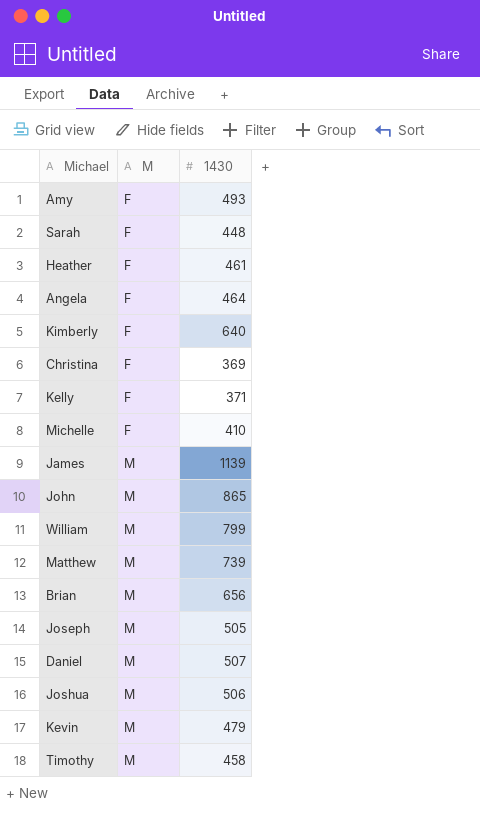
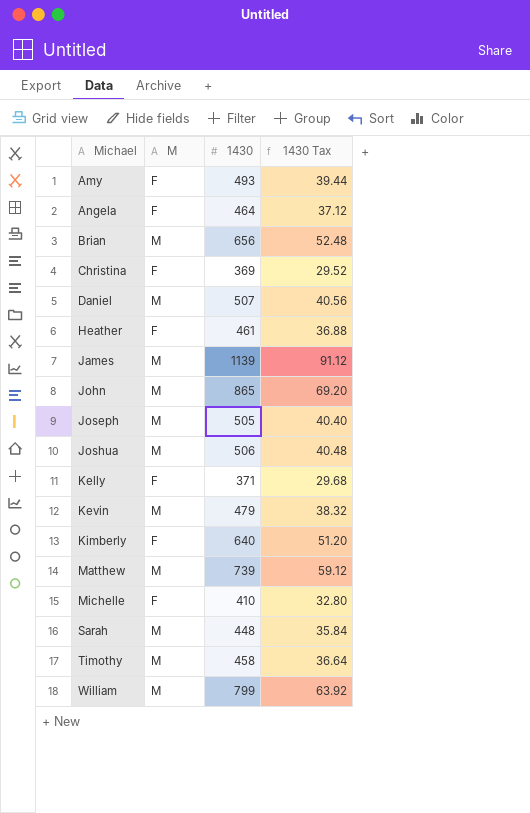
row order: M ascending -> Michael ascending
column 1430 Tax | formula: none -> [1430] * 0.08
Sarah | M: F -> M

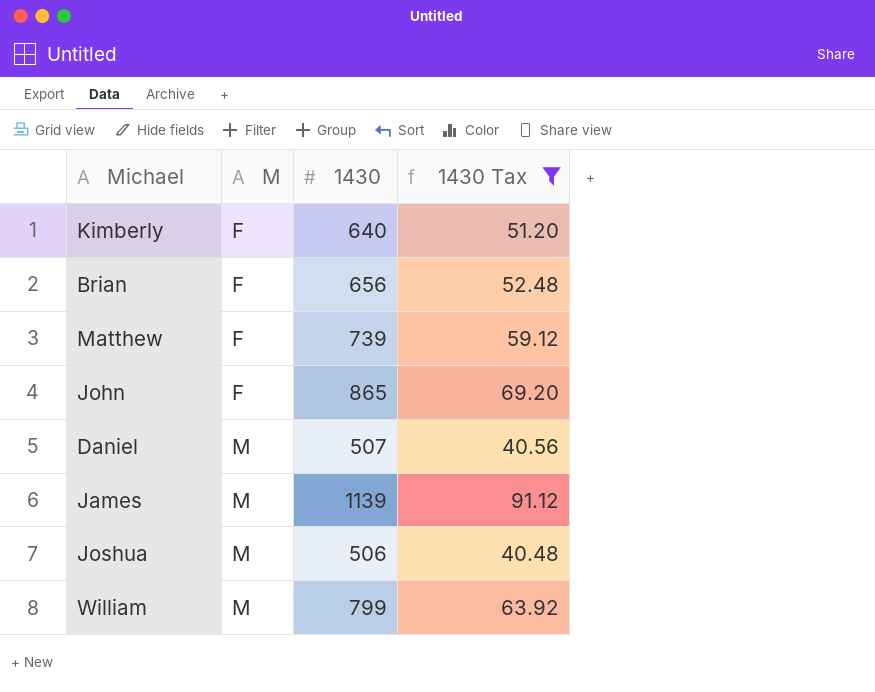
filter: none -> 1430 Tax >= 40.48
row order: Michael ascending -> M ascending
Brian | M: M -> F
Matthew | M: M -> F
John | M: M -> F

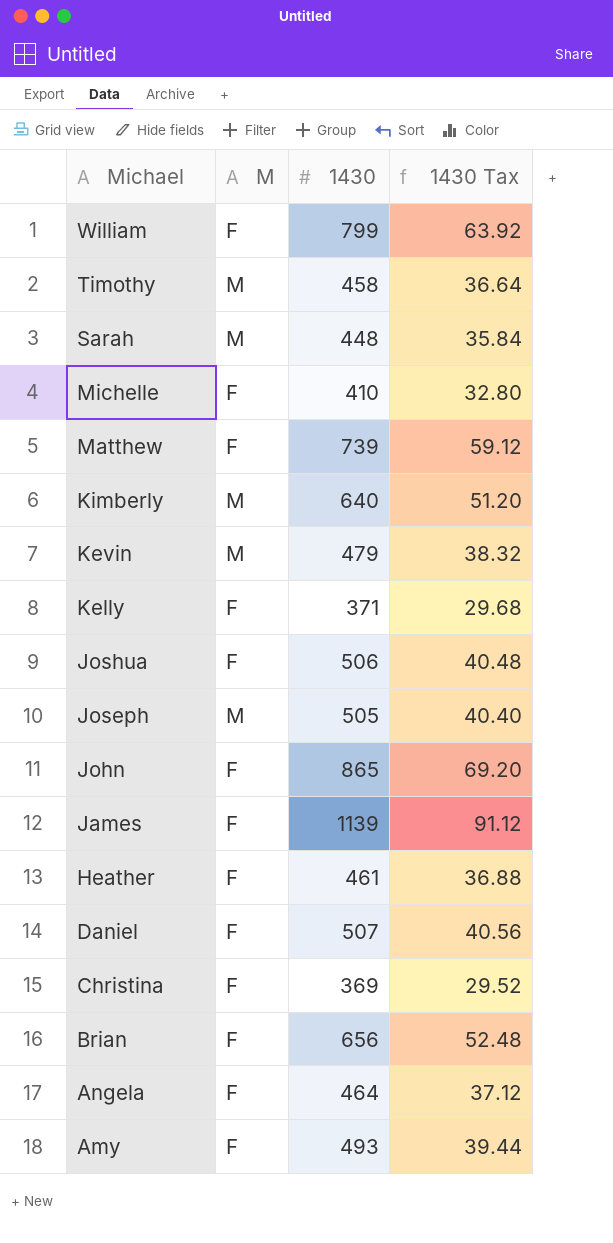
filter: 1430 Tax >= 40.48 -> none
row order: M ascending -> Michael descending
William | M: M -> F
Kimberly | M: F -> M
Joshua | M: M -> F
James | M: M -> F
Daniel | M: M -> F

